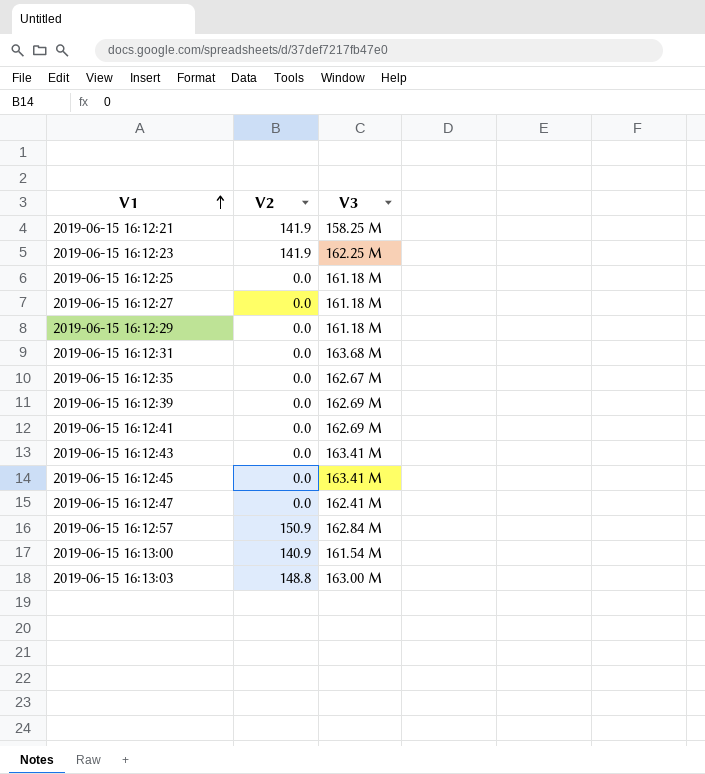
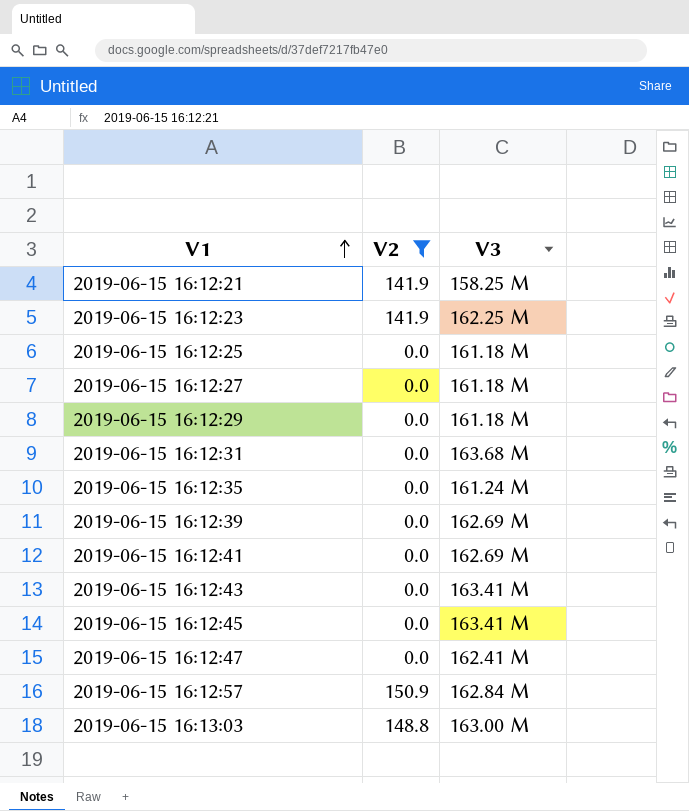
filter: none -> V2 != 140.9
2019-06-15 16:12:35 | V3: 162.67 M -> 161.24 M

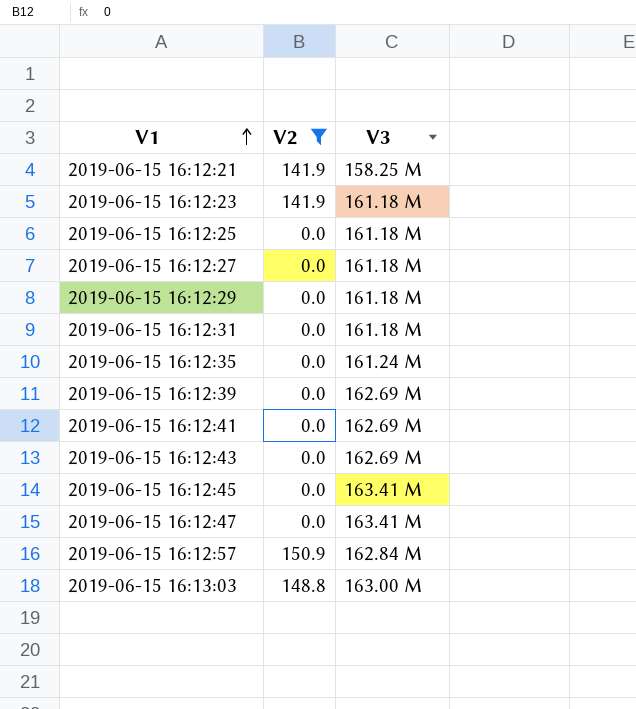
2019-06-15 16:12:23 | V3: 162.25 M -> 161.18 M
2019-06-15 16:12:31 | V3: 163.68 M -> 161.18 M
2019-06-15 16:12:43 | V3: 163.41 M -> 162.69 M
2019-06-15 16:12:47 | V3: 162.41 M -> 163.41 M

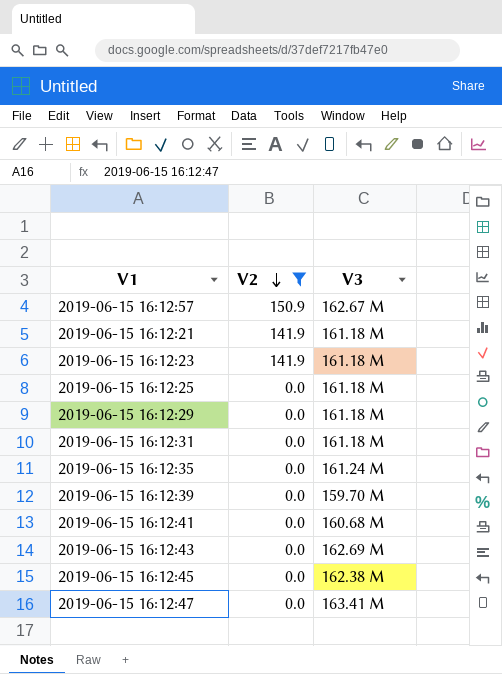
row order: V1 ascending -> V2 descending
row 2019-06-15 16:12:27: 0.0 | 161.18 M -> none
row 2019-06-15 16:13:03: 148.8 | 163.00 M -> none
2019-06-15 16:12:57 | V3: 162.84 M -> 162.67 M
2019-06-15 16:12:21 | V3: 158.25 M -> 161.18 M
2019-06-15 16:12:39 | V3: 162.69 M -> 159.70 M
2019-06-15 16:12:41 | V3: 162.69 M -> 160.68 M
2019-06-15 16:12:45 | V3: 163.41 M -> 162.38 M

